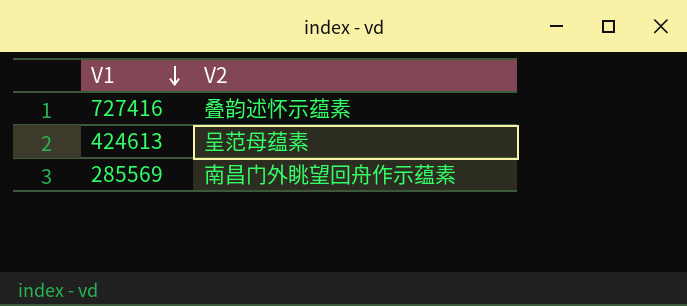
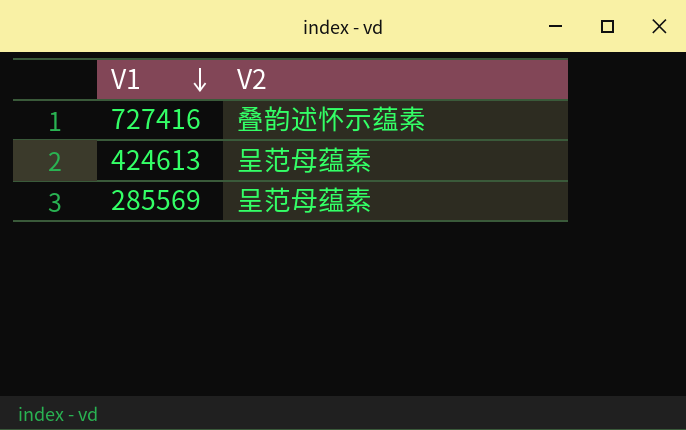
285569 | V2: 南昌门外眺望回舟作示蕴素 -> 呈范母蕴素

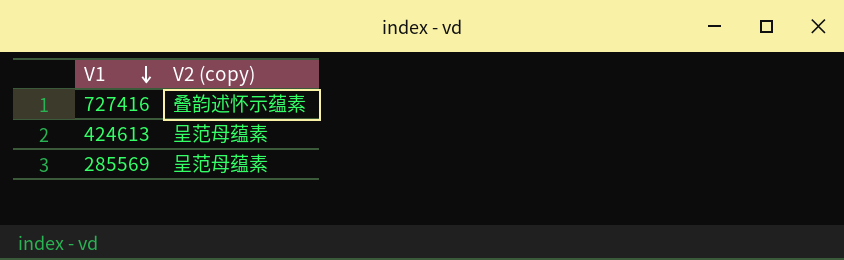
column name: V2 -> V2 (copy)

